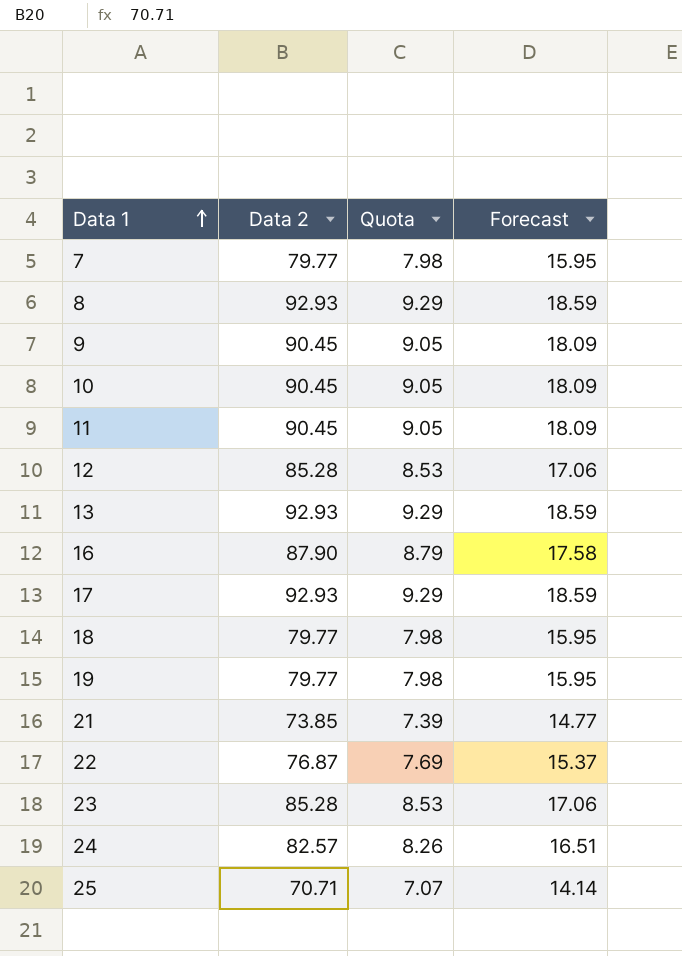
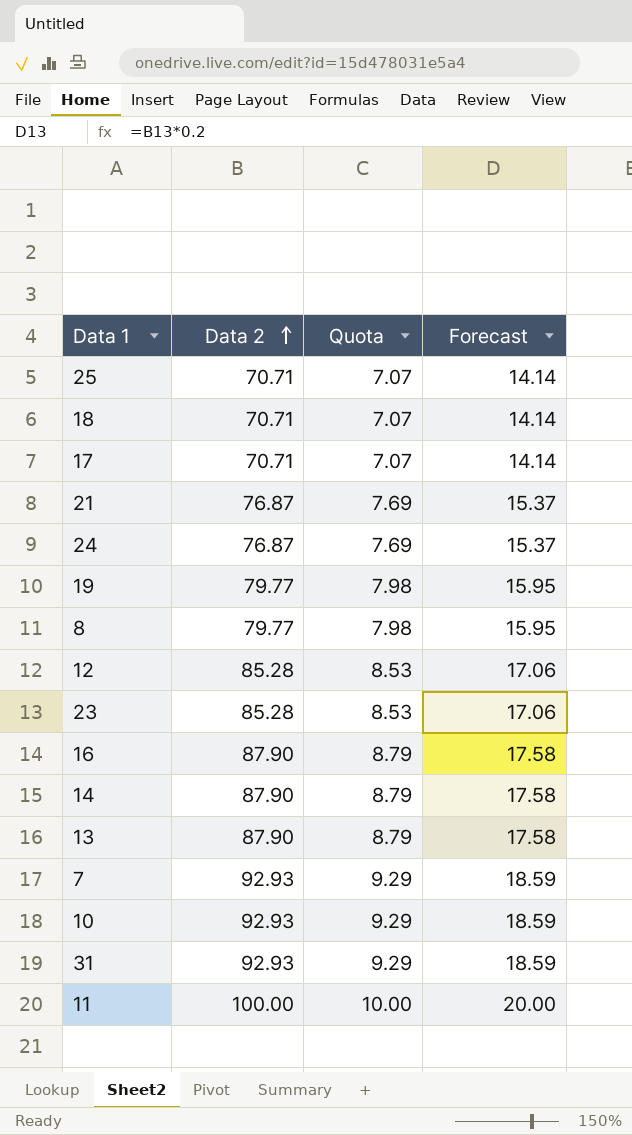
row order: Data 1 ascending -> Data 2 ascending
row 9: 90.45 | 9.05 | 18.09 -> none
row 22: 76.87 | 7.69 | 15.37 -> none
18 | Data 2: 79.77 -> 70.71
18 | Quota: 7.98 -> 7.07
18 | Forecast: 15.95 -> 14.14
17 | Data 2: 92.93 -> 70.71
17 | Quota: 9.29 -> 7.07
17 | Forecast: 18.59 -> 14.14
21 | Data 2: 73.85 -> 76.87
21 | Quota: 7.39 -> 7.69
21 | Forecast: 14.77 -> 15.37
24 | Data 2: 82.57 -> 76.87
24 | Quota: 8.26 -> 7.69
24 | Forecast: 16.51 -> 15.37
8 | Data 2: 92.93 -> 79.77
8 | Quota: 9.29 -> 7.98
8 | Forecast: 18.59 -> 15.95
row 14: none -> 87.90 | 8.79 | 17.58
13 | Data 2: 92.93 -> 87.90
13 | Quota: 9.29 -> 8.79
13 | Forecast: 18.59 -> 17.58
7 | Data 2: 79.77 -> 92.93
7 | Quota: 7.98 -> 9.29
7 | Forecast: 15.95 -> 18.59
10 | Data 2: 90.45 -> 92.93
10 | Quota: 9.05 -> 9.29
10 | Forecast: 18.09 -> 18.59
row 31: none -> 92.93 | 9.29 | 18.59
11 | Data 2: 90.45 -> 100.00
11 | Quota: 9.05 -> 10.00
11 | Forecast: 18.09 -> 20.00

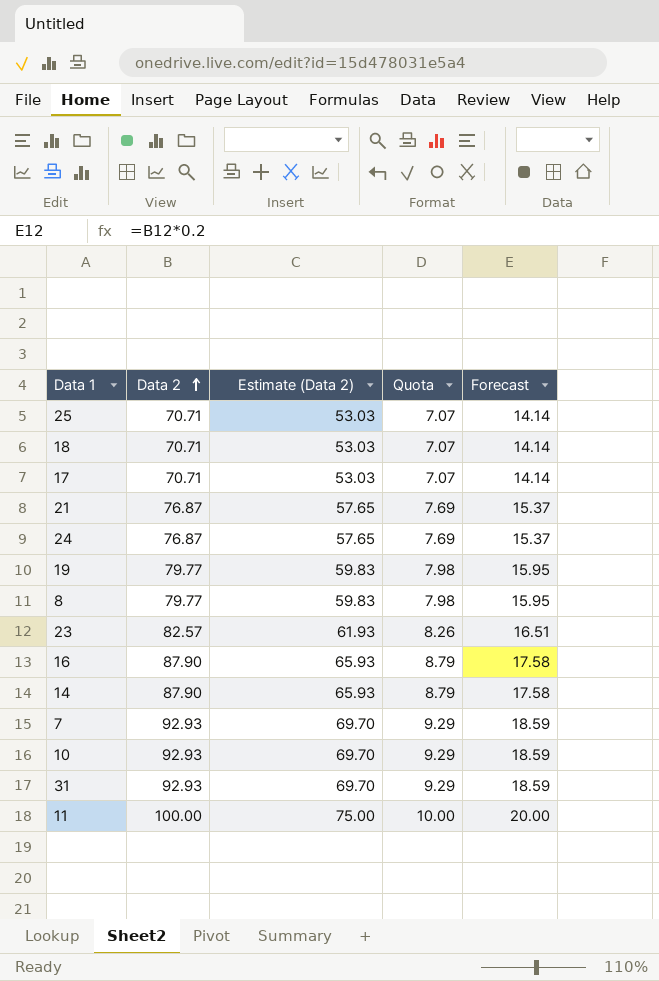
column Estimate (Data 2) | formula: none -> [Data 2] * 0.75
row 12: 85.28 | 8.53 | 17.06 -> none
row 13: 87.90 | 8.79 | 17.58 -> none
23 | Data 2: 85.28 -> 82.57
23 | Quota: 8.53 -> 8.26
23 | Forecast: 17.06 -> 16.51

